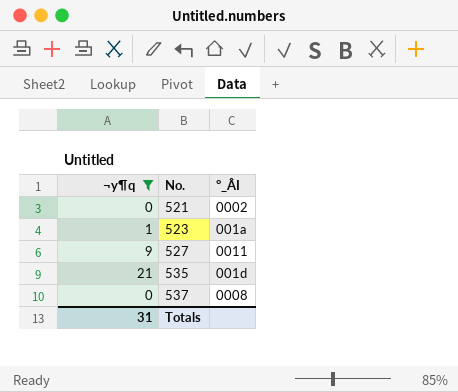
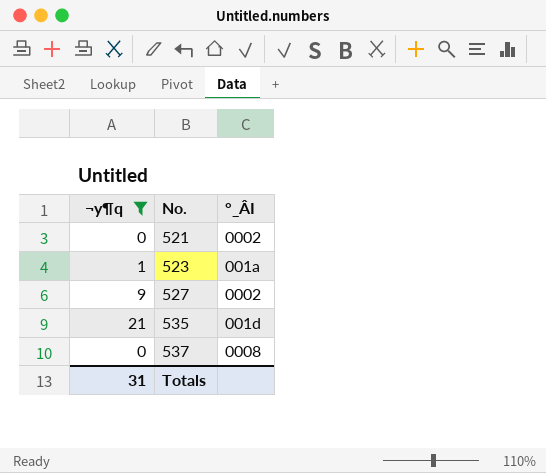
527 | °_ÂI: 0011 -> 0002

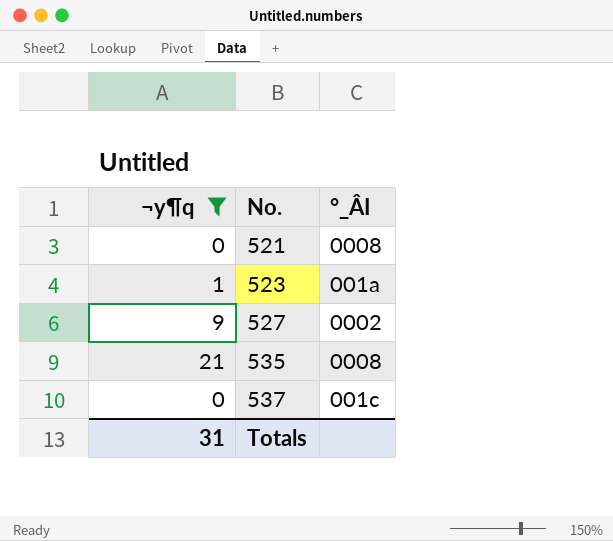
521 | °_ÂI: 0002 -> 0008
535 | °_ÂI: 001d -> 0008
537 | °_ÂI: 0008 -> 001c

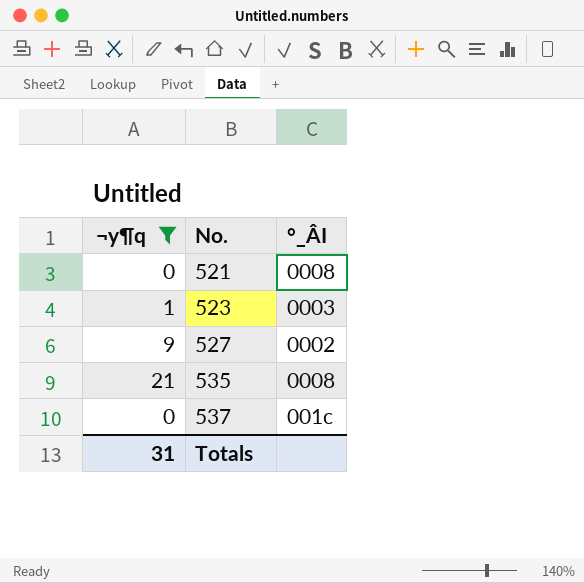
523 | °_ÂI: 001a -> 0003

